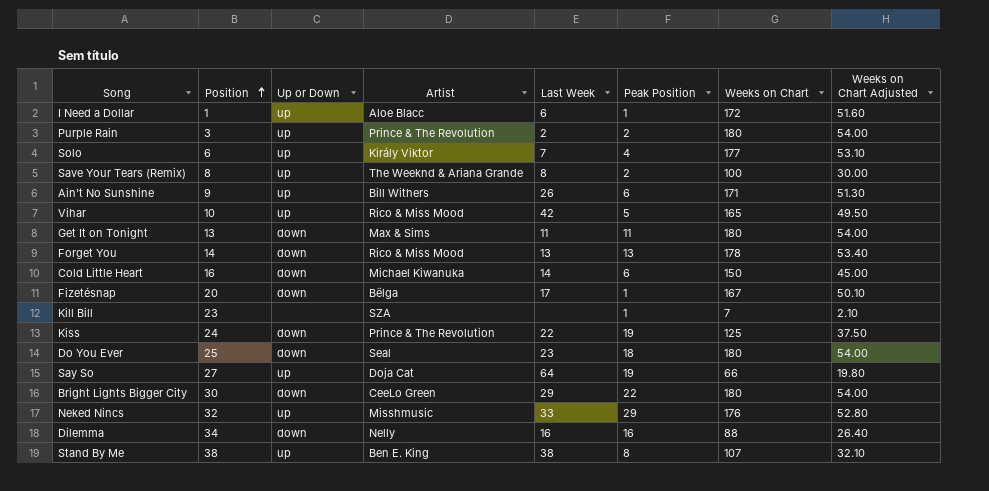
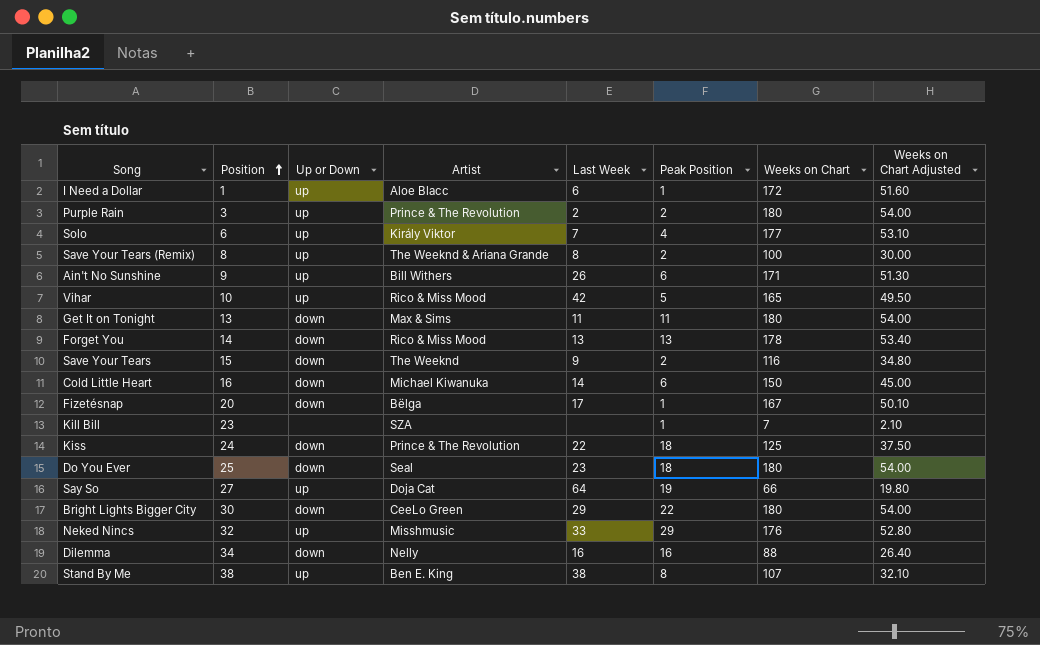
row Save Your Tears: none -> 15 | down | The Weeknd | 9 | 2 | 116 | 34.80
Kiss | Peak Position: 19 -> 18

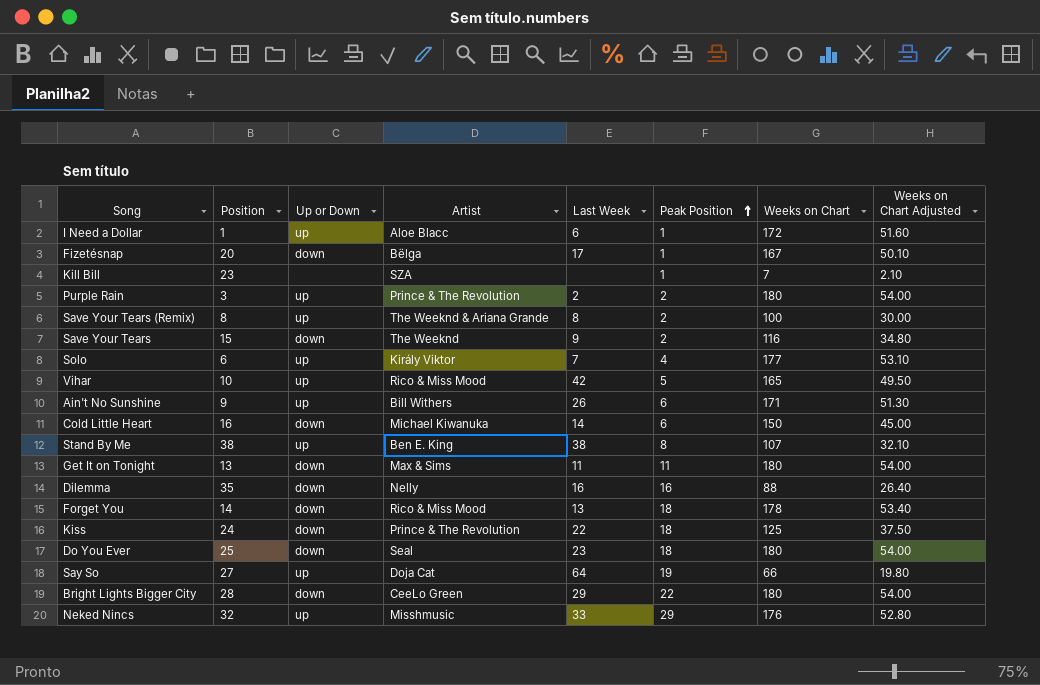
row order: Position ascending -> Peak Position ascending
Dilemma | Position: 34 -> 35
Forget You | Peak Position: 13 -> 18
Bright Lights Bigger City | Position: 30 -> 28

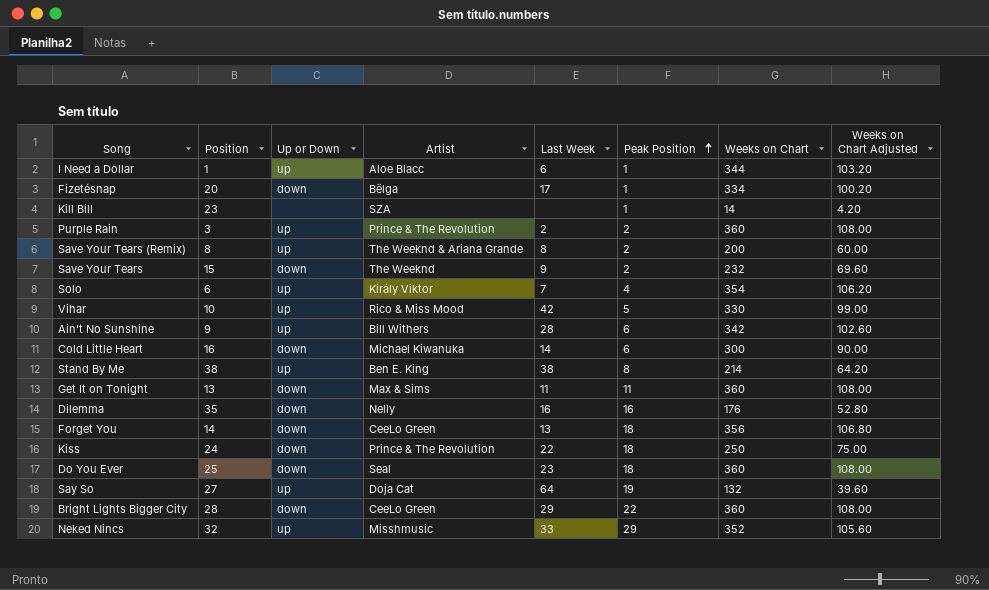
I Need a Dollar | Weeks on Chart: 172 -> 344
I Need a Dollar | Weeks on Chart Adjusted: 51.60 -> 103.20
Fizetésnap | Weeks on Chart: 167 -> 334
Fizetésnap | Weeks on Chart Adjusted: 50.10 -> 100.20
Kill Bill | Weeks on Chart: 7 -> 14
Kill Bill | Weeks on Chart Adjusted: 2.10 -> 4.20
Purple Rain | Weeks on Chart: 180 -> 360
Purple Rain | Weeks on Chart Adjusted: 54.00 -> 108.00
Save Your Tears (Remix) | Weeks on Chart: 100 -> 200
Save Your Tears (Remix) | Weeks on Chart Adjusted: 30.00 -> 60.00
Save Your Tears | Weeks on Chart: 116 -> 232
Save Your Tears | Weeks on Chart Adjusted: 34.80 -> 69.60
Solo | Weeks on Chart: 177 -> 354
Solo | Weeks on Chart Adjusted: 53.10 -> 106.20
Vihar | Weeks on Chart: 165 -> 330
Vihar | Weeks on Chart Adjusted: 49.50 -> 99.00
Ain't No Sunshine | Last Week: 26 -> 28
Ain't No Sunshine | Weeks on Chart: 171 -> 342
Ain't No Sunshine | Weeks on Chart Adjusted: 51.30 -> 102.60
Cold Little Heart | Weeks on Chart: 150 -> 300
Cold Little Heart | Weeks on Chart Adjusted: 45.00 -> 90.00
Stand By Me | Weeks on Chart: 107 -> 214
Stand By Me | Weeks on Chart Adjusted: 32.10 -> 64.20
Get It on Tonight | Weeks on Chart: 180 -> 360
Get It on Tonight | Weeks on Chart Adjusted: 54.00 -> 108.00
Dilemma | Weeks on Chart: 88 -> 176
Dilemma | Weeks on Chart Adjusted: 26.40 -> 52.80
Forget You | Artist: Rico & Miss Mood -> CeeLo Green
Forget You | Weeks on Chart: 178 -> 356
Forget You | Weeks on Chart Adjusted: 53.40 -> 106.80
Kiss | Weeks on Chart: 125 -> 250
Kiss | Weeks on Chart Adjusted: 37.50 -> 75.00
Do You Ever | Weeks on Chart: 180 -> 360
Do You Ever | Weeks on Chart Adjusted: 54.00 -> 108.00
Say So | Weeks on Chart: 66 -> 132
Say So | Weeks on Chart Adjusted: 19.80 -> 39.60
Bright Lights Bigger City | Weeks on Chart: 180 -> 360
Bright Lights Bigger City | Weeks on Chart Adjusted: 54.00 -> 108.00
Neked Nincs | Weeks on Chart: 176 -> 352
Neked Nincs | Weeks on Chart Adjusted: 52.80 -> 105.60

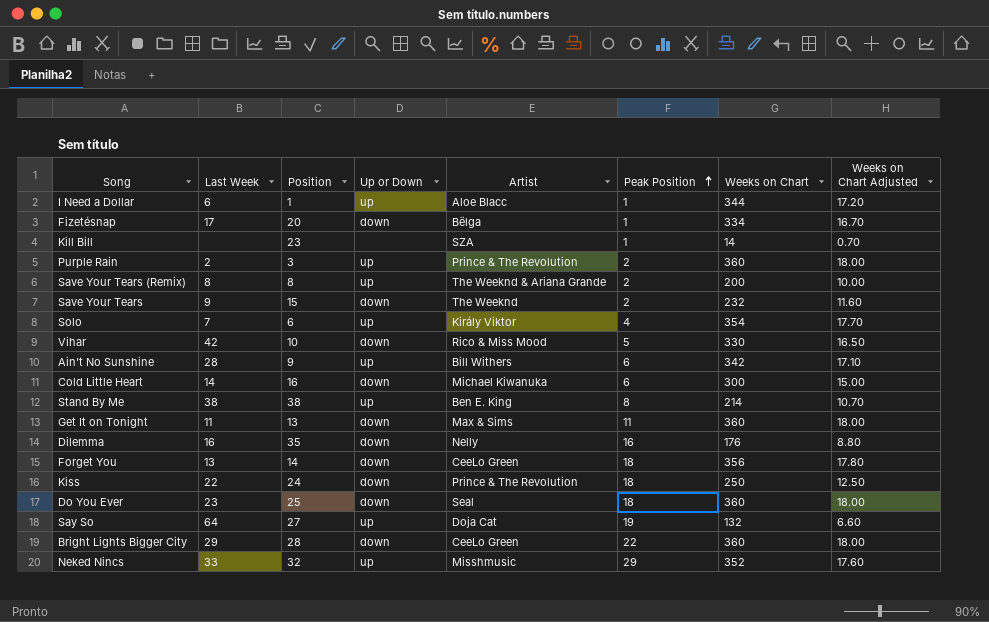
column Last Week | position: 5 -> 2
column Weeks on Chart Adjusted | formula: [Weeks on Chart] * 0.3 -> [Weeks on Chart] * 0.05
Vihar | Up or Down: up -> down

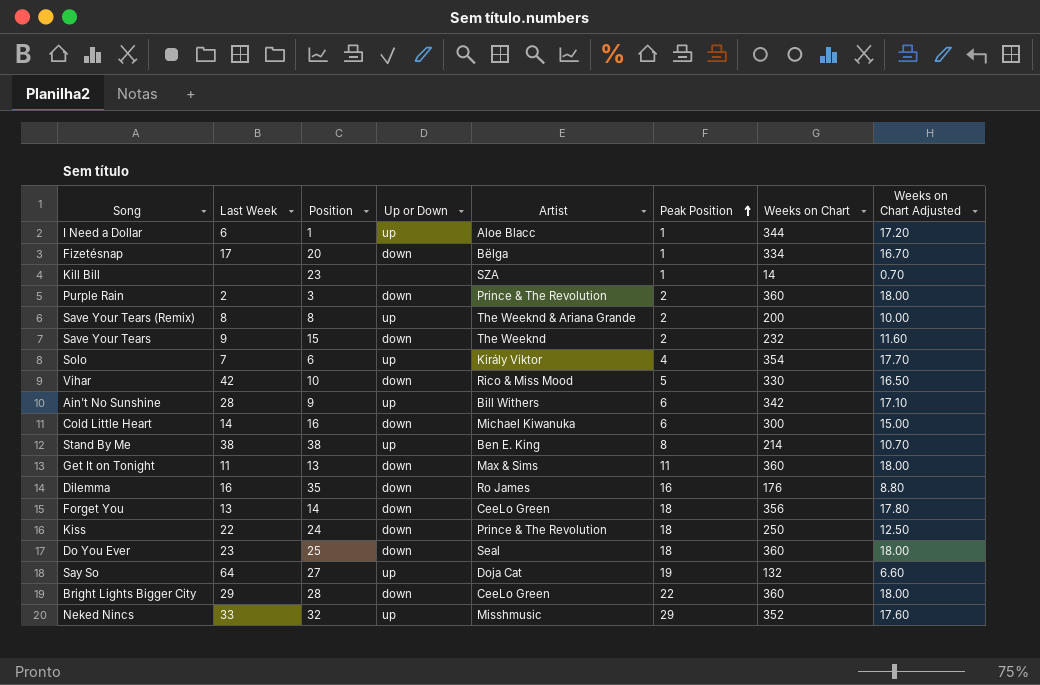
Purple Rain | Up or Down: up -> down
Dilemma | Artist: Nelly -> Ro James

